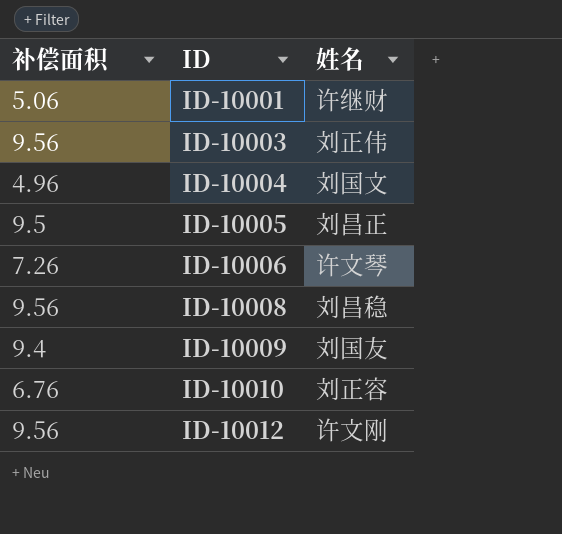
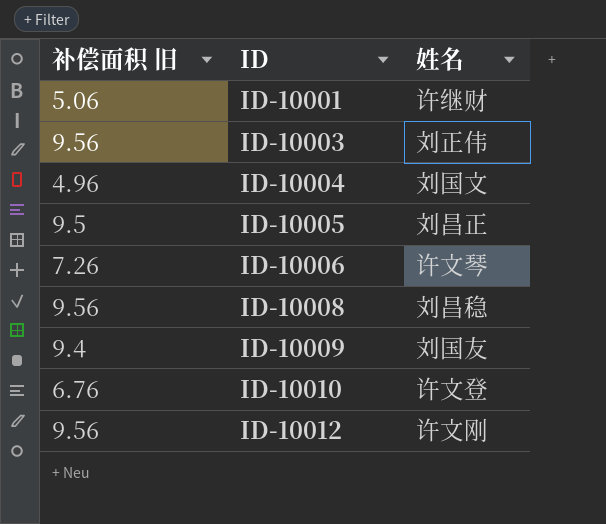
column name: 补偿面积 -> 补偿面积 旧
ID-10010 | 姓名: 刘正容 -> 许文登

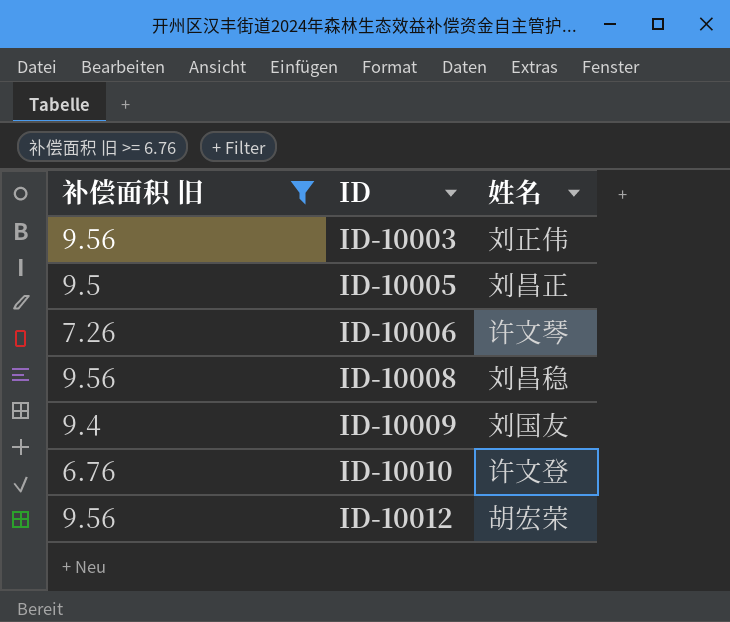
filter: none -> 补偿面积 旧 >= 6.76
ID-10012 | 姓名: 许文刚 -> 胡宏荣

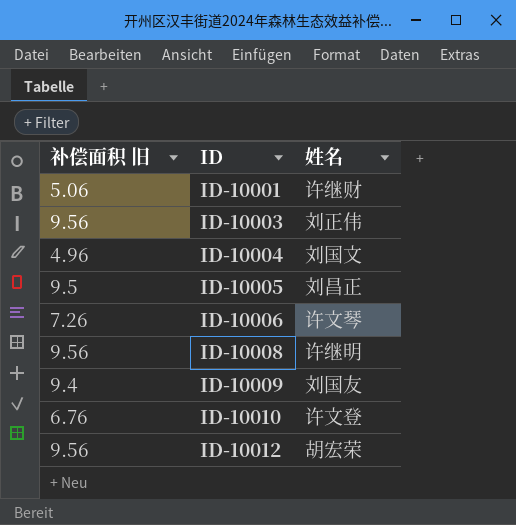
filter: 补偿面积 旧 >= 6.76 -> none
ID-10008 | 姓名: 刘昌稳 -> 许继明

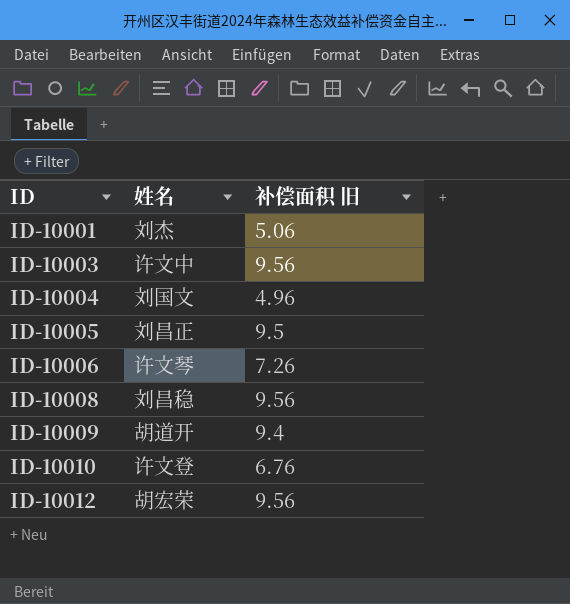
column 补偿面积 旧 | position: 1 -> 3
ID-10001 | 姓名: 许继财 -> 刘杰
ID-10003 | 姓名: 刘正伟 -> 许文中
ID-10008 | 姓名: 许继明 -> 刘昌稳
ID-10009 | 姓名: 刘国友 -> 胡道开

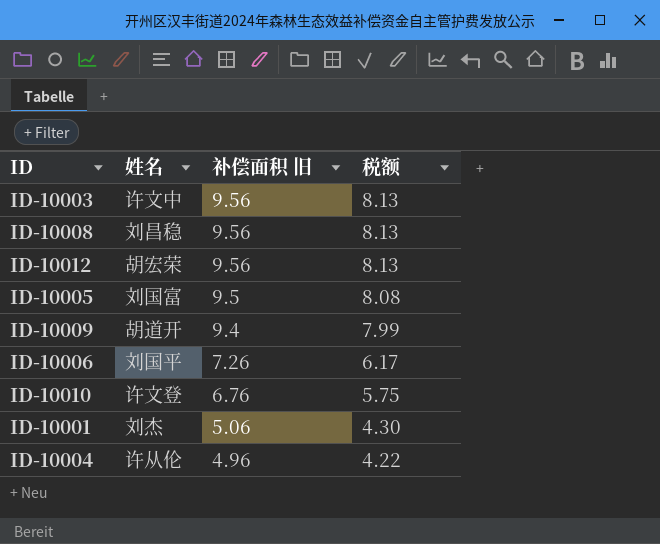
row order: ID ascending -> 补偿面积 旧 descending
column 税额 | formula: none -> [补偿面积 旧] * 0.85
ID-10005 | 姓名: 刘昌正 -> 刘国富
ID-10006 | 姓名: 许文琴 -> 刘国平
ID-10004 | 姓名: 刘国文 -> 许从伦

